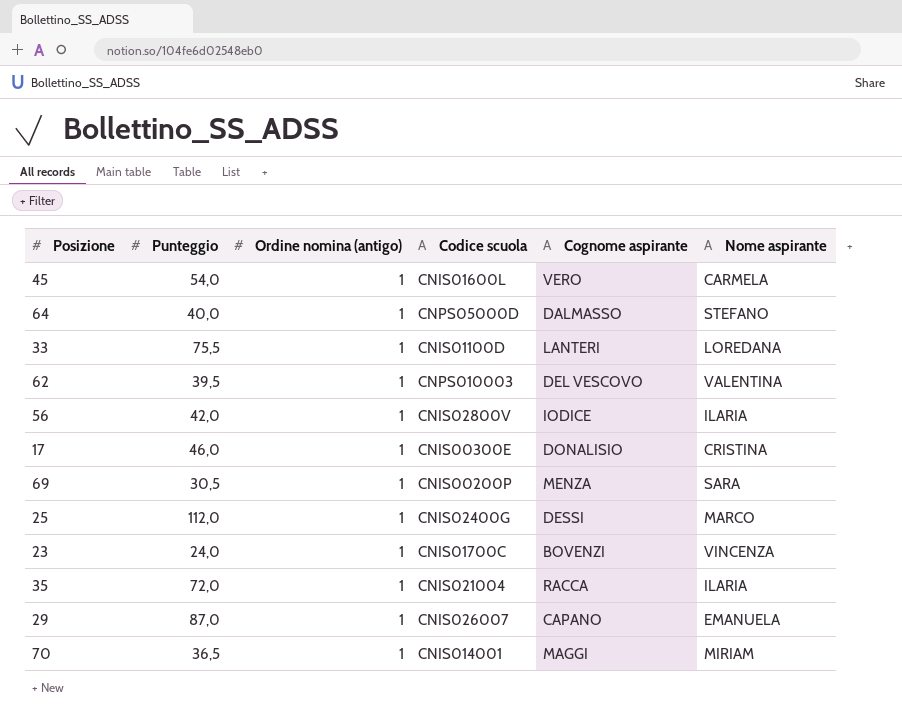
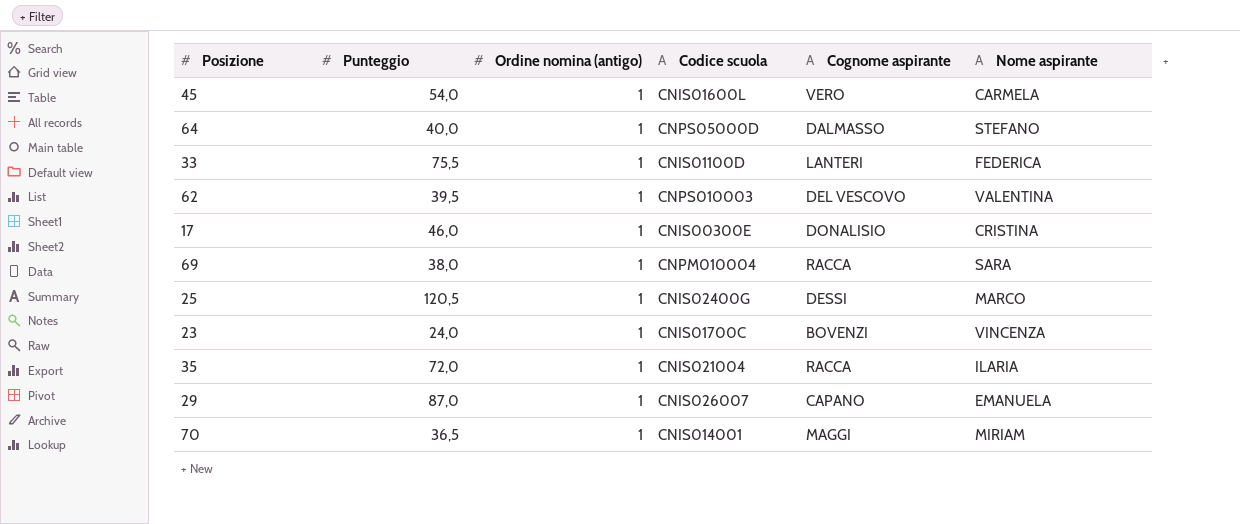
row 56: 42,0 | 1 | CNIS02800V | IODICE | ILARIA -> none
33 | Nome aspirante: LOREDANA -> FEDERICA
69 | Punteggio: 30,5 -> 38,0
69 | Codice scuola: CNIS00200P -> CNPM010004
69 | Cognome aspirante: MENZA -> RACCA
25 | Punteggio: 112,0 -> 120,5

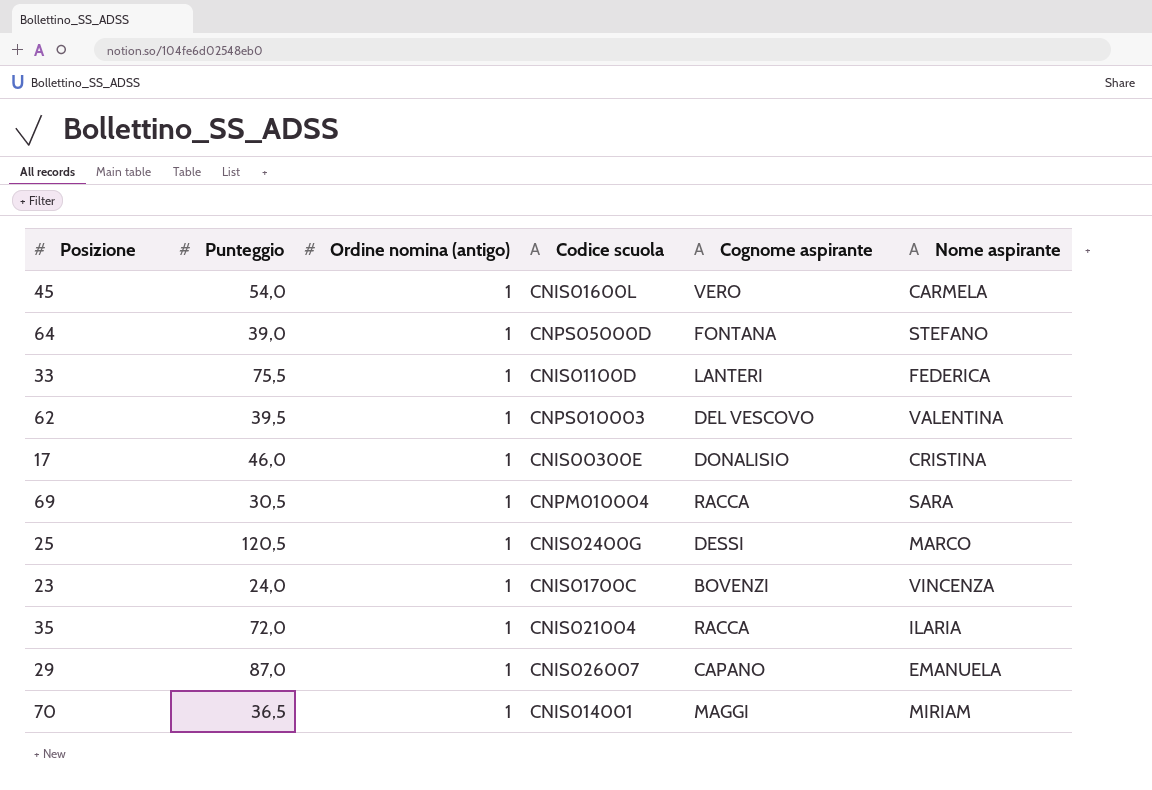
64 | Punteggio: 40,0 -> 39,0
64 | Cognome aspirante: DALMASSO -> FONTANA
69 | Punteggio: 38,0 -> 30,5

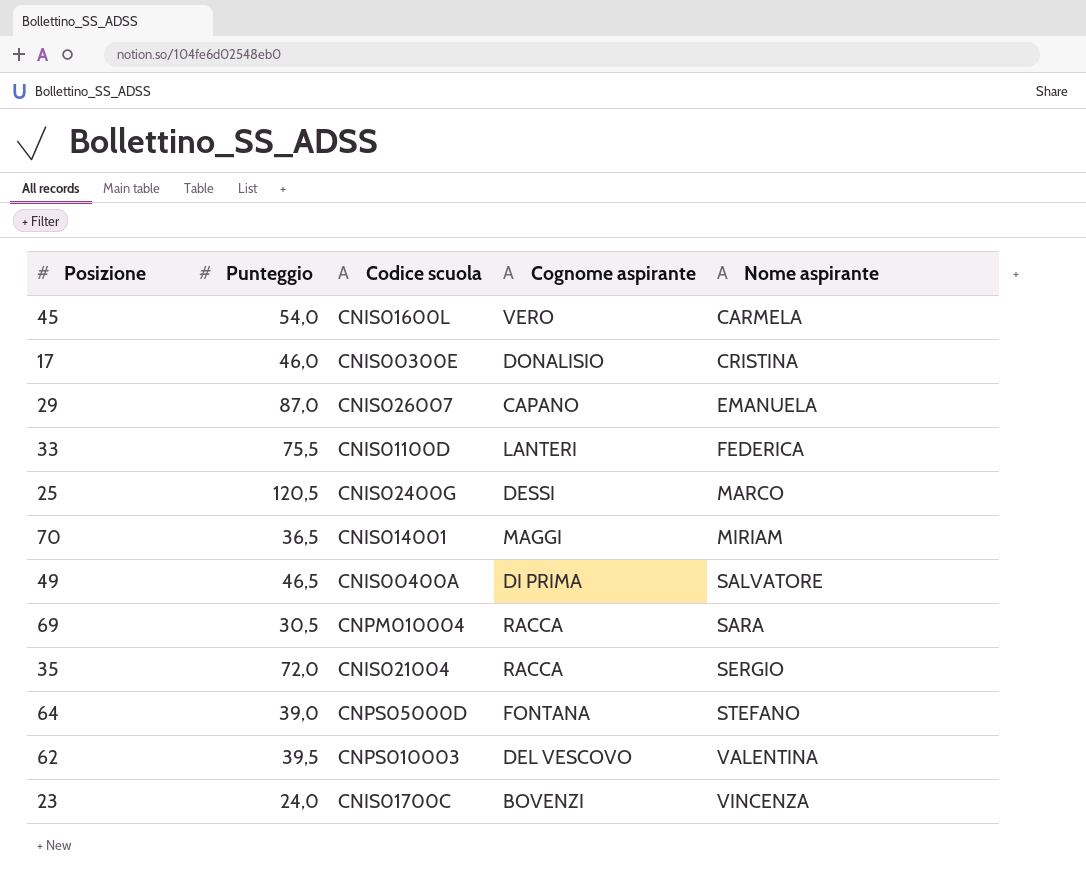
row order: none -> Nome aspirante ascending
column Ordine nomina (antigo) | position: 3 -> none
row 49: none -> 46,5 | CNIS00400A | DI PRIMA | SALVATORE
35 | Nome aspirante: ILARIA -> SERGIO

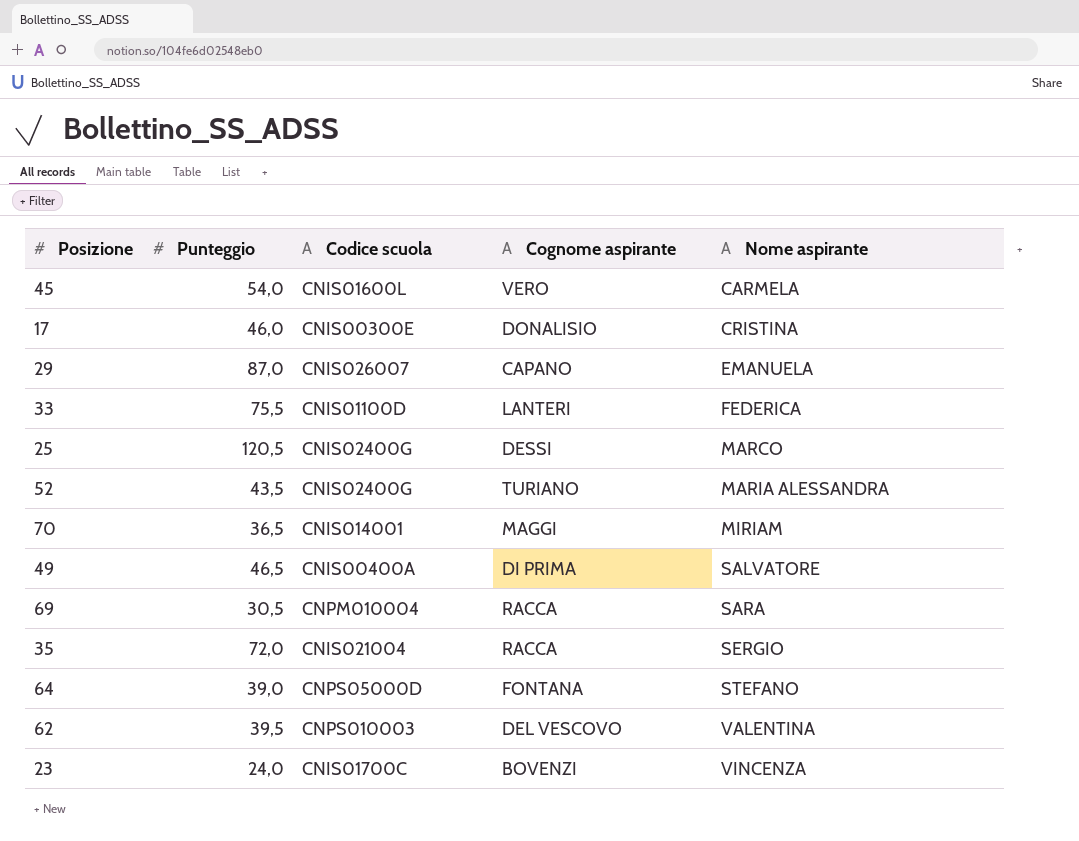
row 52: none -> 43,5 | CNIS02400G | TURIANO | MARIA ALESSANDRA

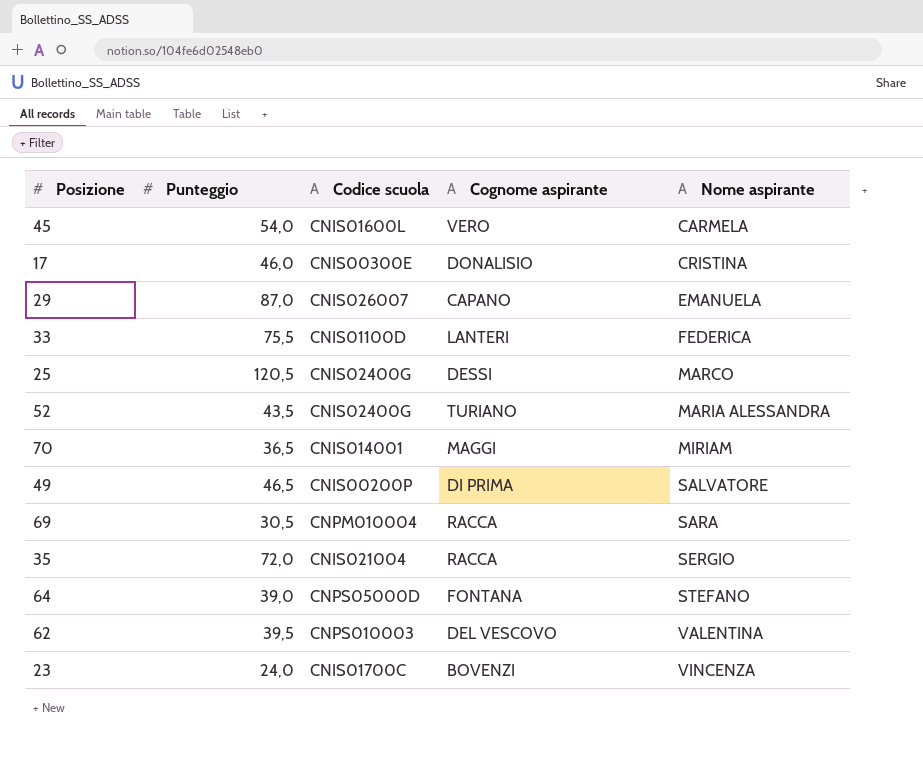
49 | Codice scuola: CNIS00400A -> CNIS00200P

